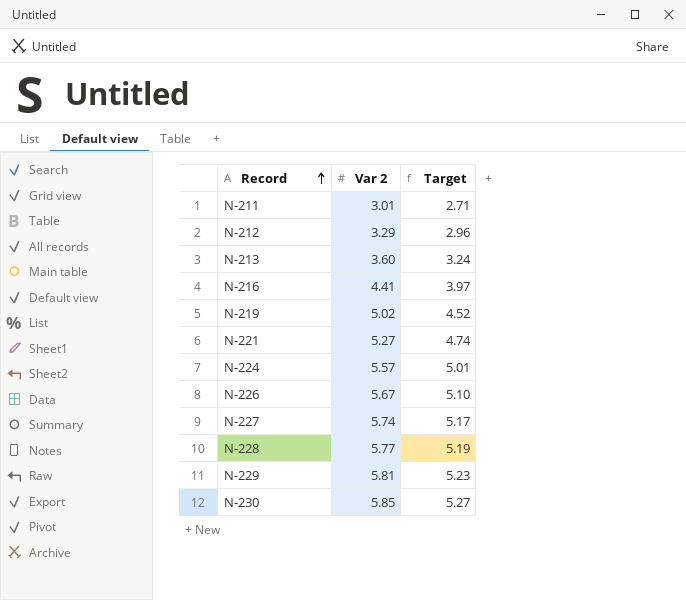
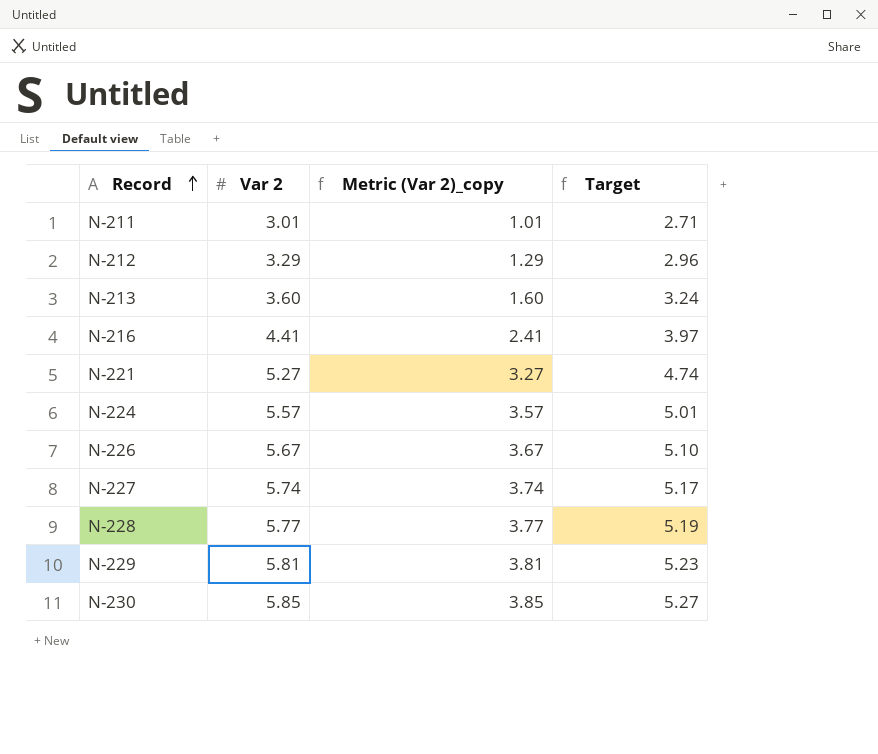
column Metric (Var 2)_copy | formula: none -> [Var 2] - 2
row N-219: 5.02 | 4.52 -> none

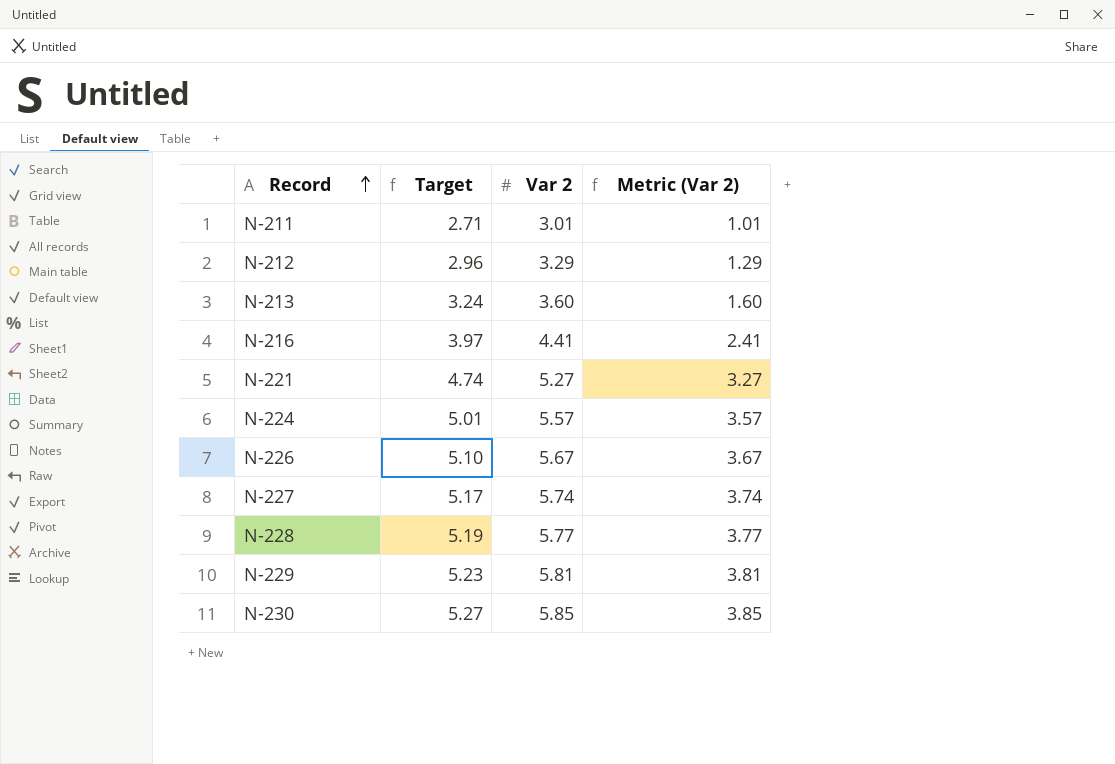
column Target | position: 4 -> 2
column name: Metric (Var 2)_copy -> Metric (Var 2)

